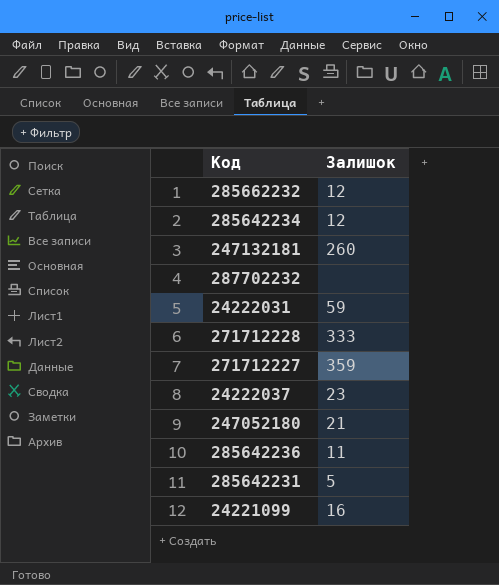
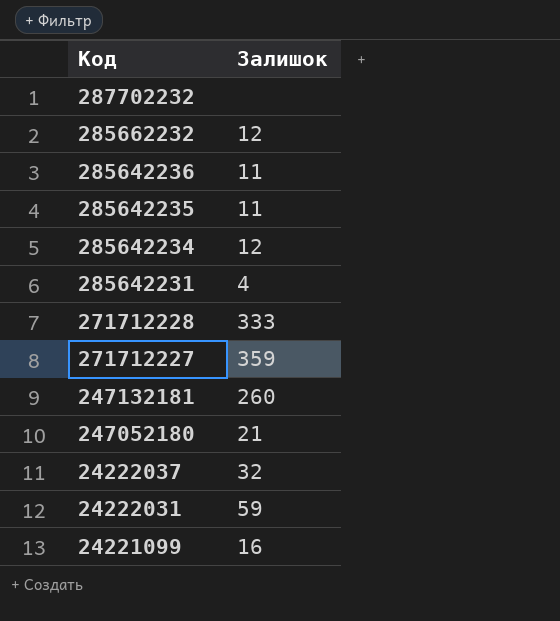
row order: none -> Код descending
row 285642235: none -> 11
285642231 | Залишок: 5 -> 4
24222037 | Залишок: 23 -> 32

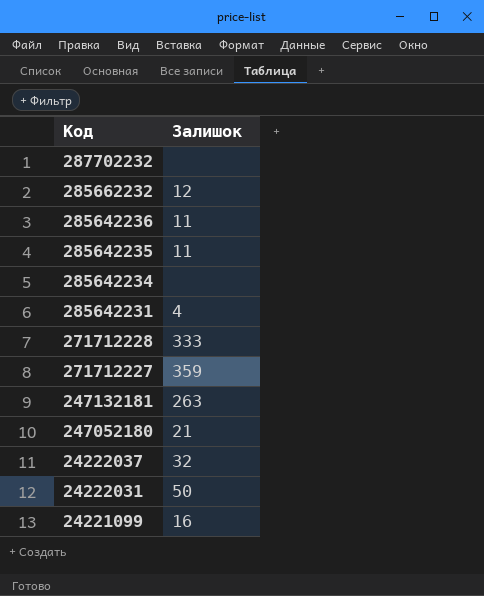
285642234 | Залишок: 12 -> none
247132181 | Залишок: 260 -> 263
24222031 | Залишок: 59 -> 50

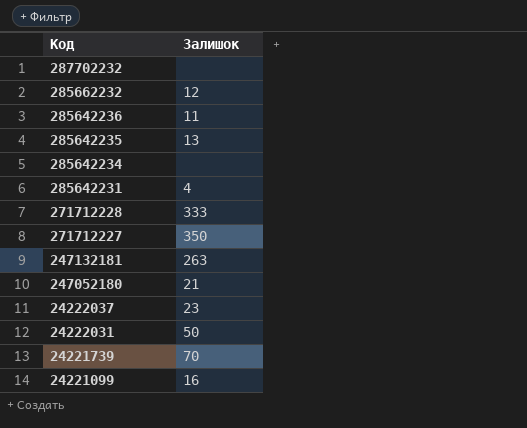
285642235 | Залишок: 11 -> 13
271712227 | Залишок: 359 -> 350
24222037 | Залишок: 32 -> 23
row 24221739: none -> 70

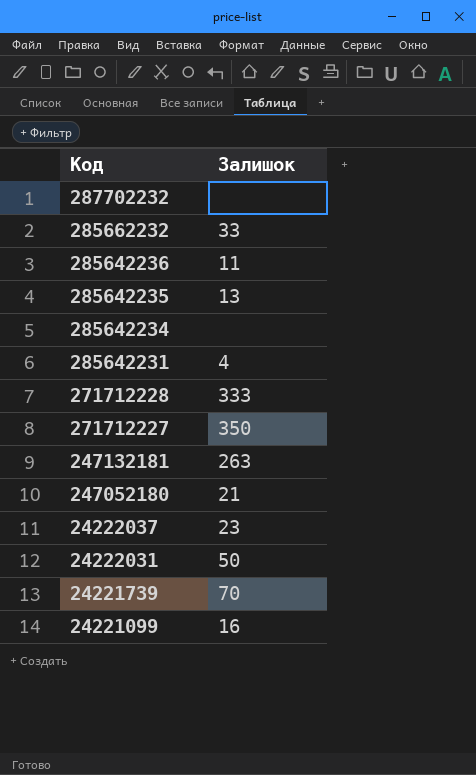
285662232 | Залишок: 12 -> 33

